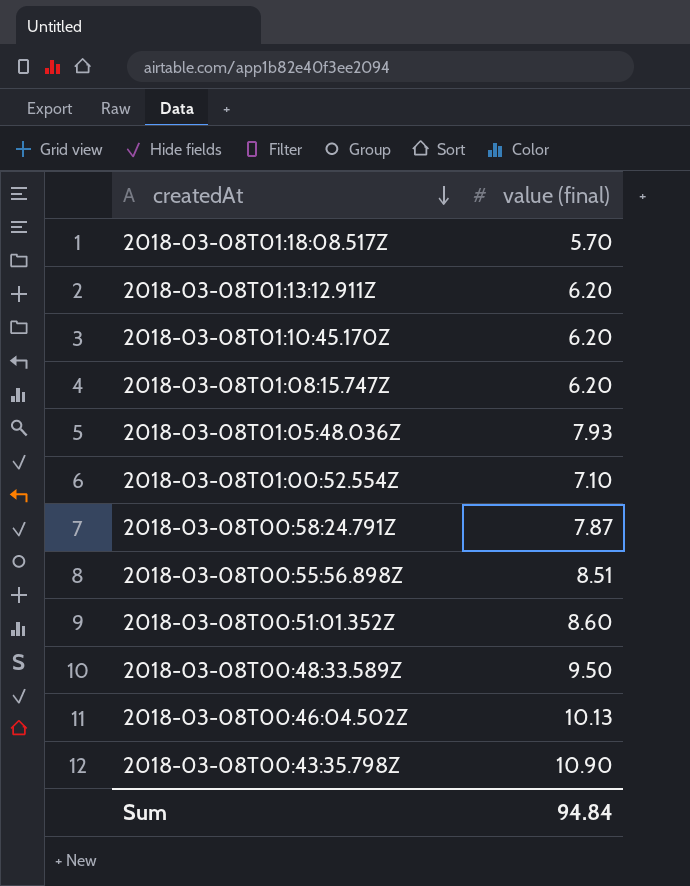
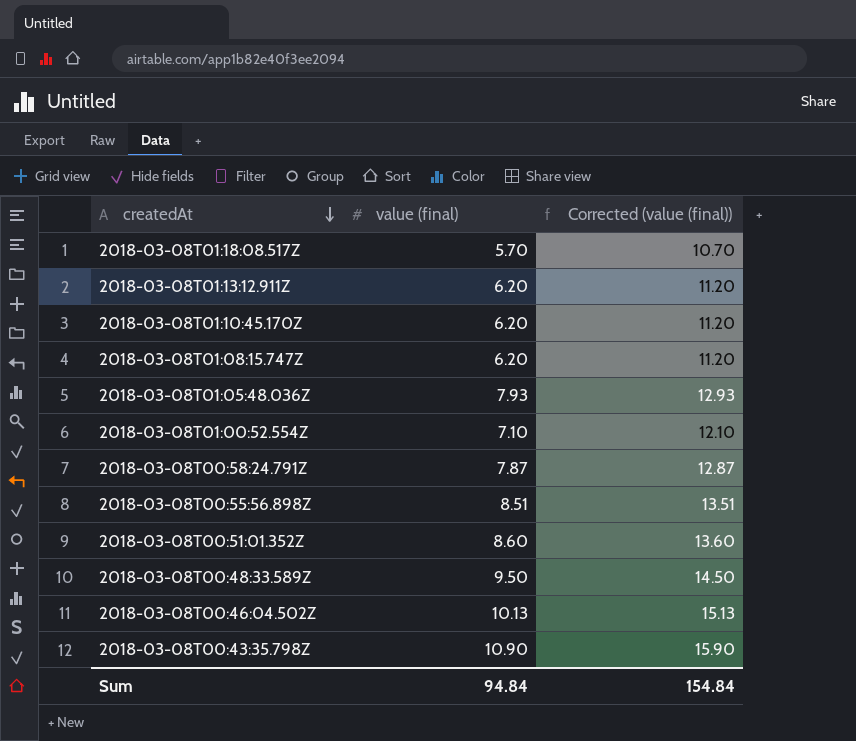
column Corrected (value (final)) | formula: none -> [value (final)] + 5

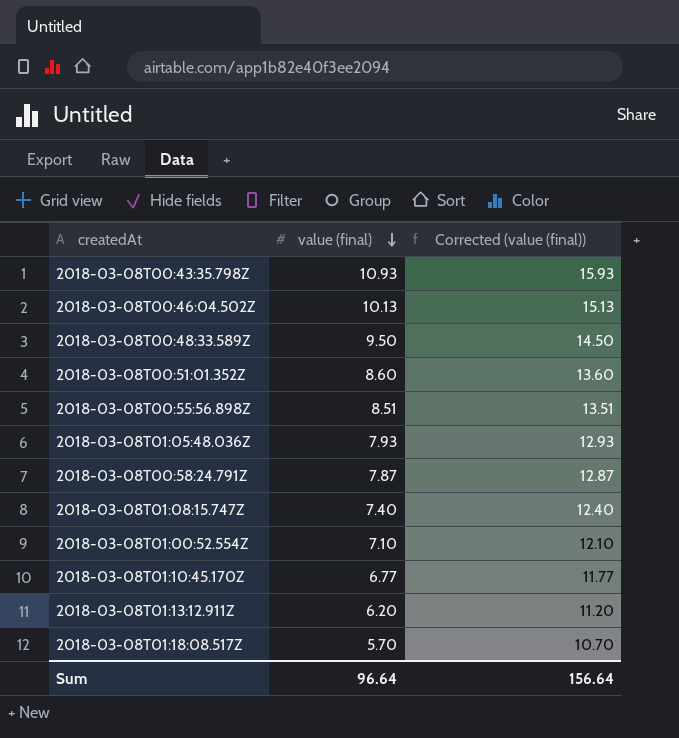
row order: createdAt descending -> value (final) descending
2018-03-08T00:43:35.798Z | value (final): 10.90 -> 10.93
2018-03-08T00:43:35.798Z | Corrected (value (final)): 15.90 -> 15.93
2018-03-08T01:08:15.747Z | value (final): 6.20 -> 7.40
2018-03-08T01:08:15.747Z | Corrected (value (final)): 11.20 -> 12.40
2018-03-08T01:10:45.170Z | value (final): 6.20 -> 6.77
2018-03-08T01:10:45.170Z | Corrected (value (final)): 11.20 -> 11.77
Sum | value (final): 94.84 -> 96.64
Sum | Corrected (value (final)): 154.84 -> 156.64

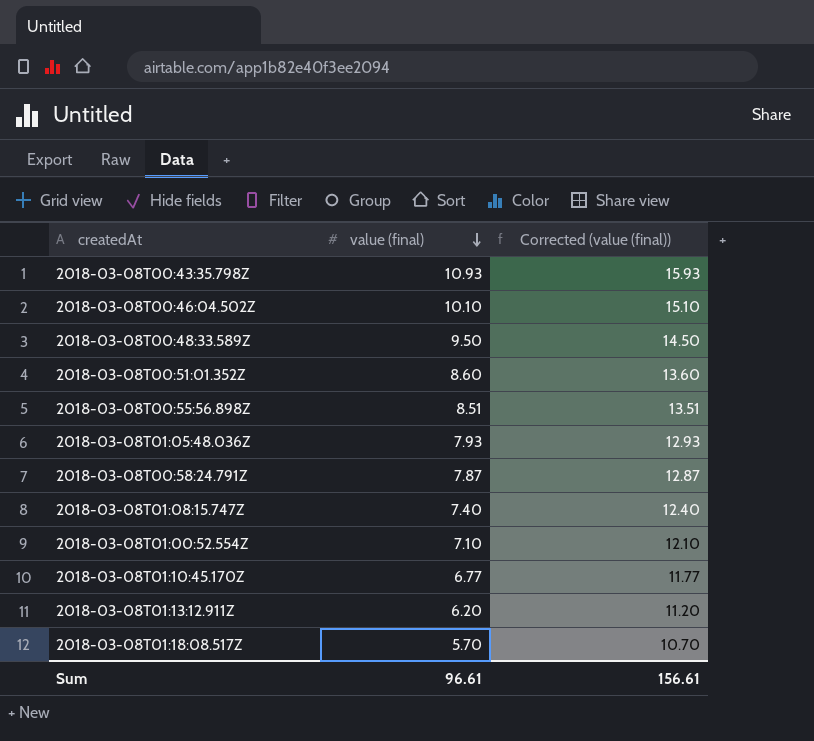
2018-03-08T00:46:04.502Z | value (final): 10.13 -> 10.10
2018-03-08T00:46:04.502Z | Corrected (value (final)): 15.13 -> 15.10
Sum | value (final): 96.64 -> 96.61
Sum | Corrected (value (final)): 156.64 -> 156.61

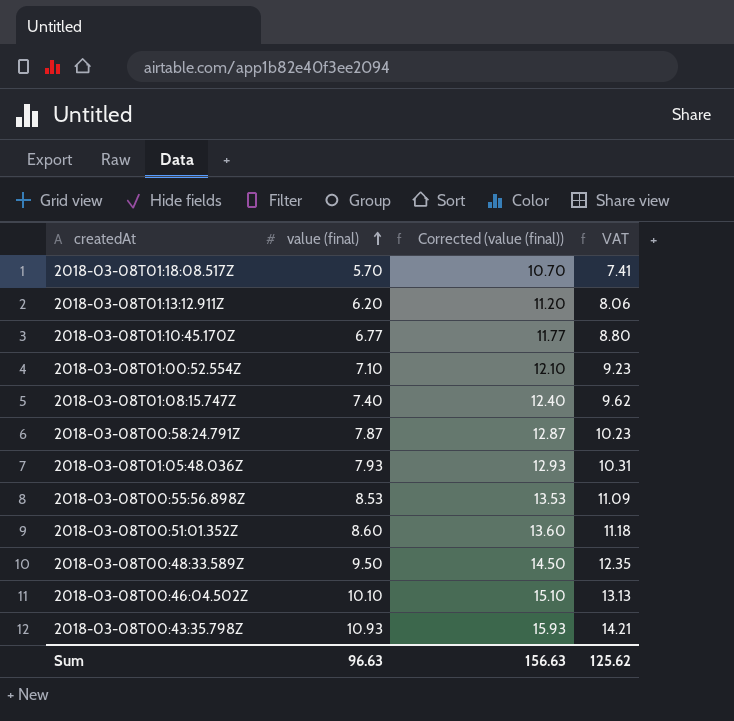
row order: value (final) descending -> value (final) ascending
column VAT | formula: none -> [value (final)] * 1.3
2018-03-08T00:55:56.898Z | value (final): 8.51 -> 8.53
2018-03-08T00:55:56.898Z | Corrected (value (final)): 13.51 -> 13.53
Sum | value (final): 96.61 -> 96.63
Sum | Corrected (value (final)): 156.61 -> 156.63

